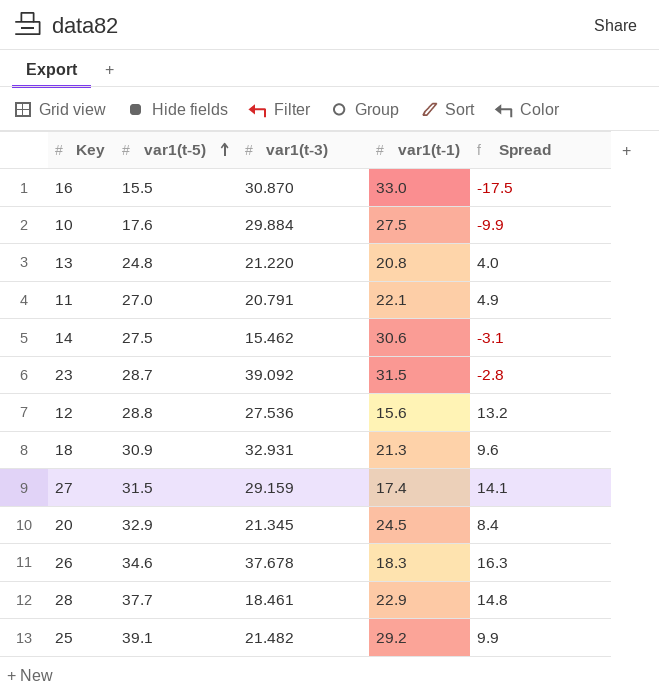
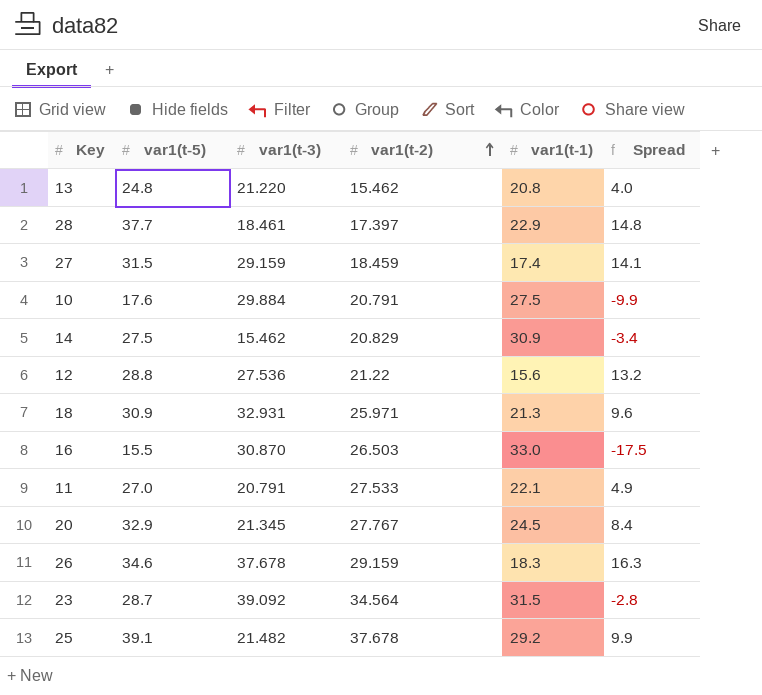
row order: var1(t-5) ascending -> var1(t-2) ascending
column var1(t-2) | position: none -> 4
14 | var1(t-1): 30.6 -> 30.9
14 | Spread: -3.1 -> -3.4

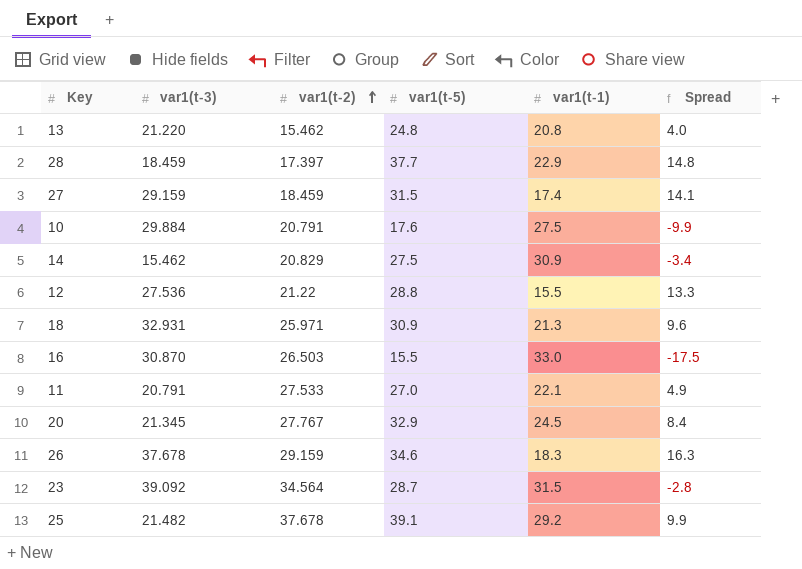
column var1(t-5) | position: 2 -> 4
28 | var1(t-3): 18.461 -> 18.459
12 | var1(t-1): 15.6 -> 15.5
12 | Spread: 13.2 -> 13.3

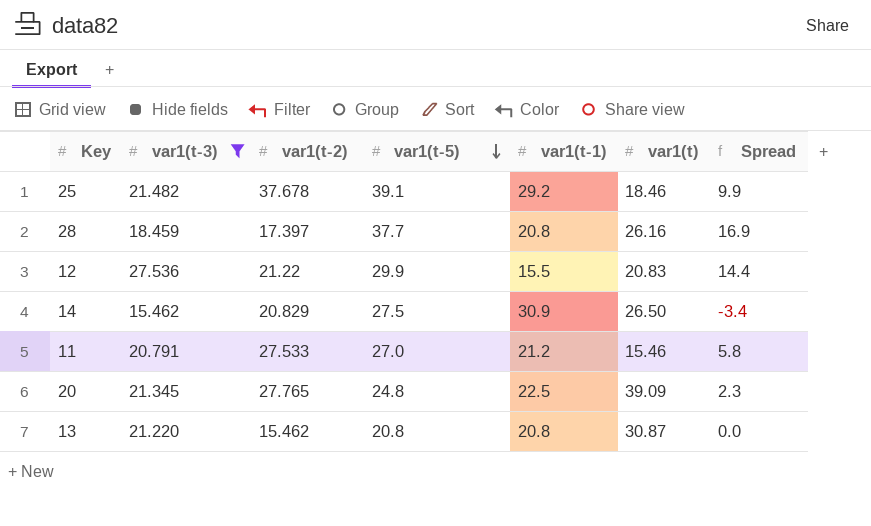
filter: none -> var1(t-3) <= 27.536
row order: var1(t-2) ascending -> var1(t-5) descending
column var1(t) | position: none -> 6
28 | var1(t-1): 22.9 -> 20.8
28 | Spread: 14.8 -> 16.9
12 | var1(t-5): 28.8 -> 29.9
12 | Spread: 13.3 -> 14.4
11 | var1(t-1): 22.1 -> 21.2
11 | Spread: 4.9 -> 5.8
20 | var1(t-2): 27.767 -> 27.765
20 | var1(t-5): 32.9 -> 24.8
20 | var1(t-1): 24.5 -> 22.5
20 | Spread: 8.4 -> 2.3
13 | var1(t-5): 24.8 -> 20.8
13 | Spread: 4.0 -> 0.0

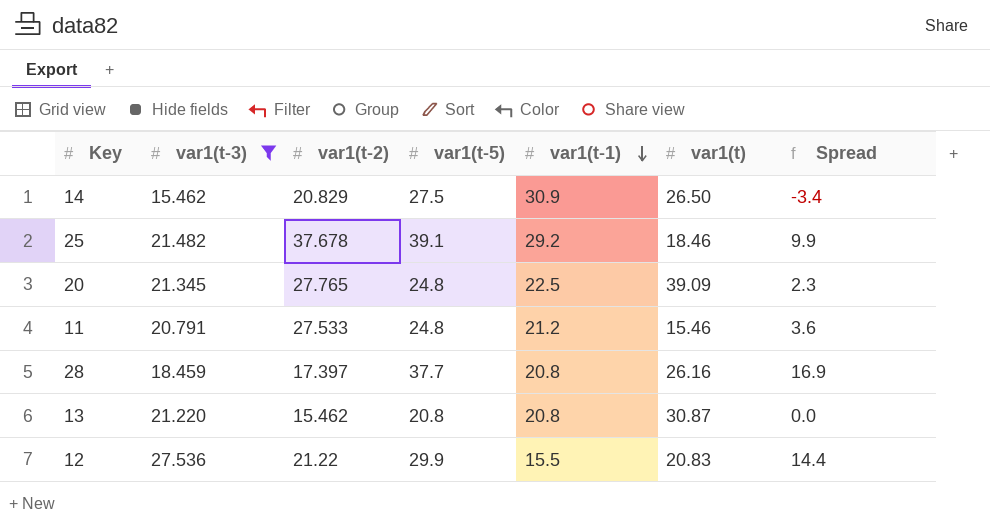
row order: var1(t-5) descending -> var1(t-1) descending
11 | var1(t-5): 27.0 -> 24.8
11 | Spread: 5.8 -> 3.6

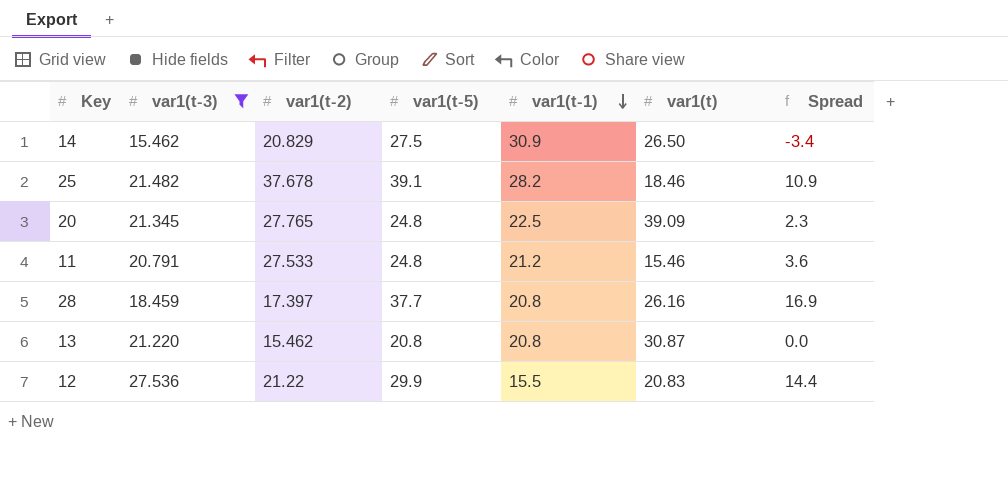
25 | var1(t-1): 29.2 -> 28.2
25 | Spread: 9.9 -> 10.9

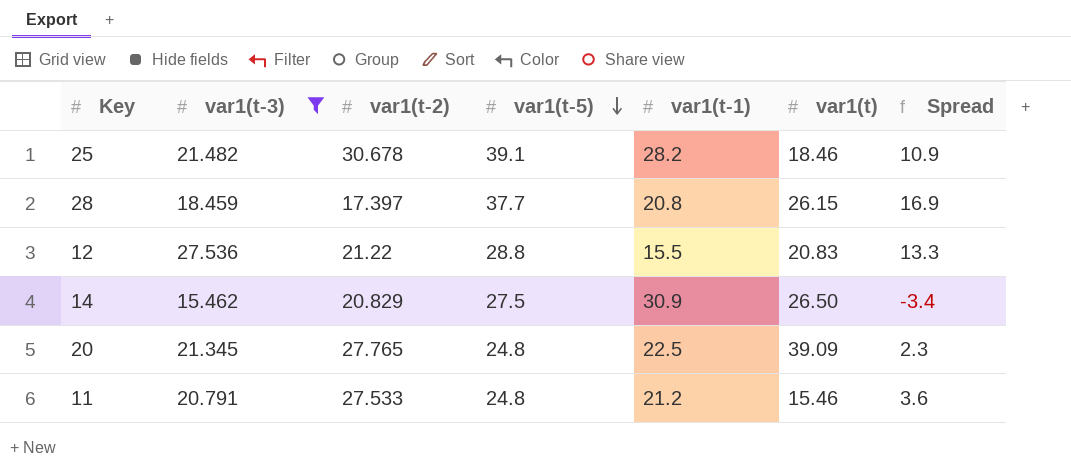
row order: var1(t-1) descending -> var1(t-5) descending
row 13: 21.220 | 15.462 | 20.8 | 20.8 | 30.87 | 0.0 -> none
25 | var1(t-2): 37.678 -> 30.678
28 | var1(t): 26.16 -> 26.15
12 | var1(t-5): 29.9 -> 28.8
12 | Spread: 14.4 -> 13.3

